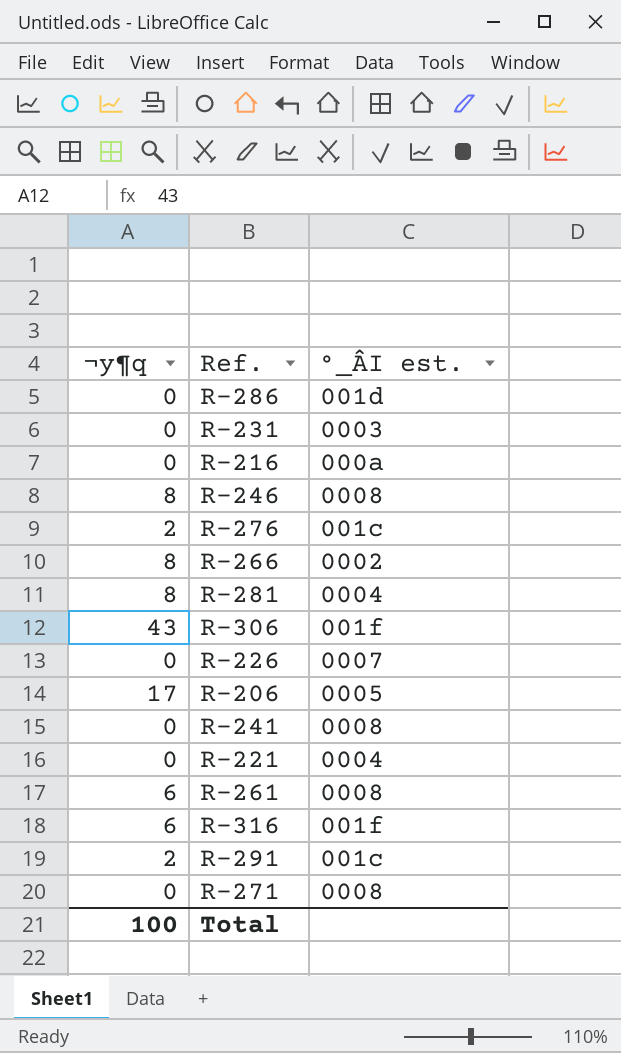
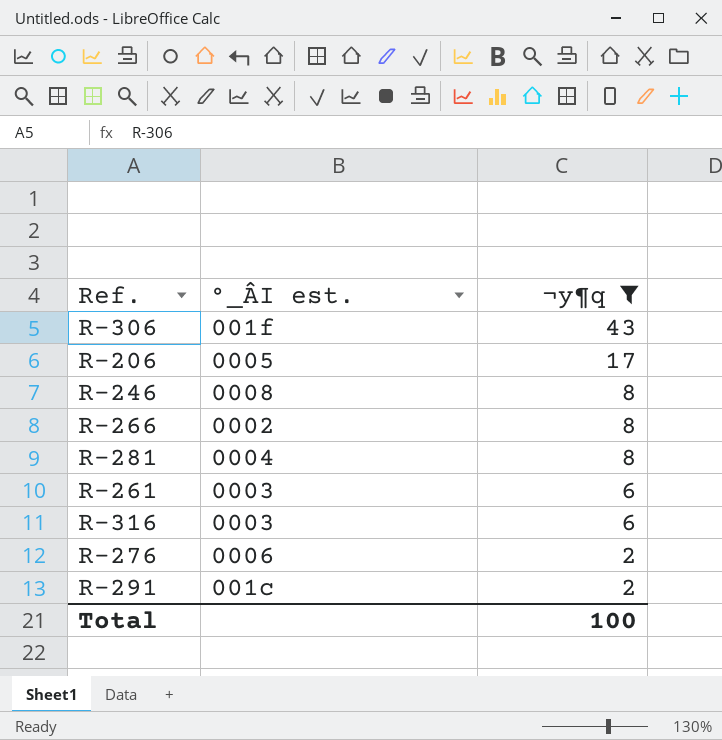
filter: none -> ¬y¶q != 0
row order: none -> ¬y¶q descending
column ¬y¶q | position: 1 -> 3
R-261 | °_ÂI est.: 0008 -> 0003
R-316 | °_ÂI est.: 001f -> 0003
R-276 | °_ÂI est.: 001c -> 0006

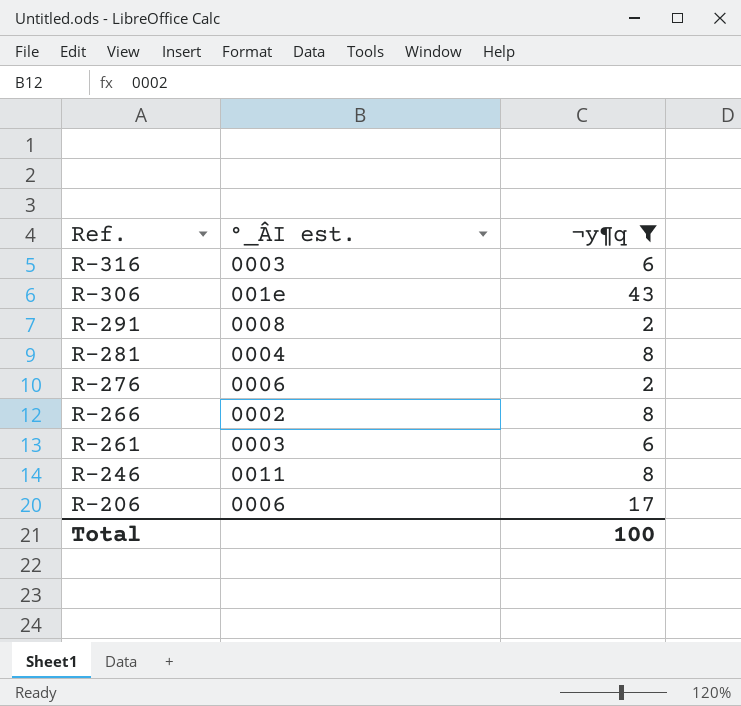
row order: ¬y¶q descending -> Ref. descending
R-306 | °_ÂI est.: 001f -> 001e
R-291 | °_ÂI est.: 001c -> 0008
R-246 | °_ÂI est.: 0008 -> 0011
R-206 | °_ÂI est.: 0005 -> 0006

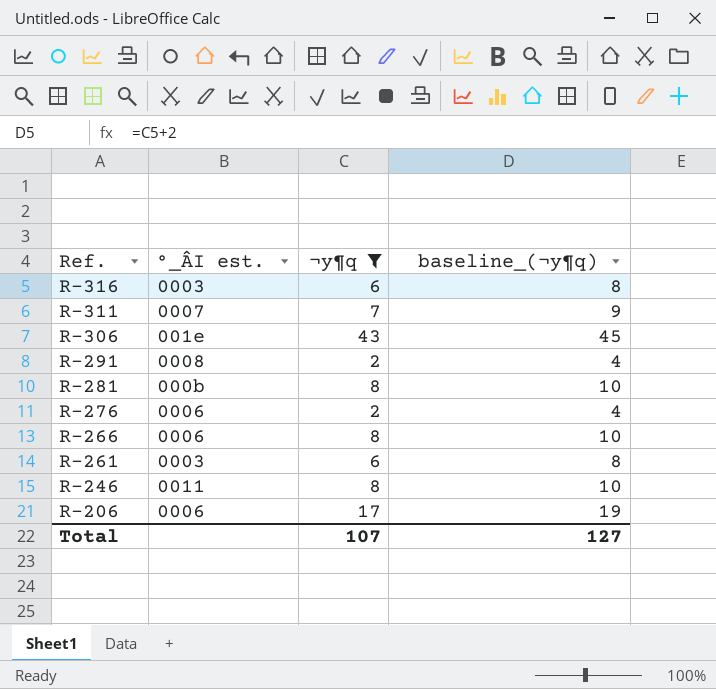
column baseline_(¬y¶q) | formula: none -> [¬y¶q] + 2
row R-311: none -> 0007 | 7 | 9
R-281 | °_ÂI est.: 0004 -> 000b
R-266 | °_ÂI est.: 0002 -> 0006
Total | ¬y¶q: 100 -> 107

